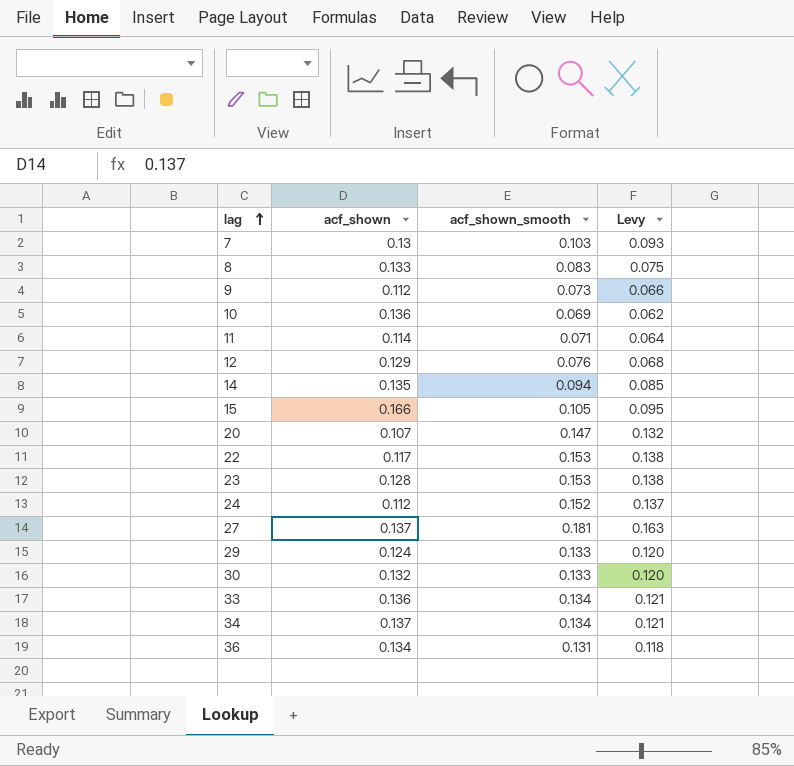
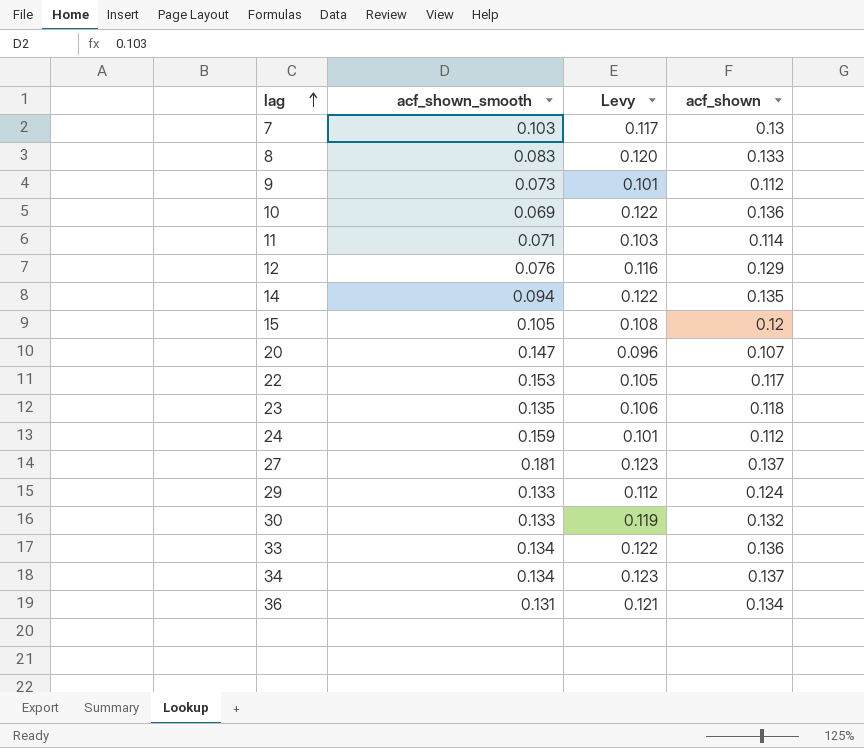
column Levy | formula: [acf_shown_smooth] * 0.9 -> [acf_shown] * 0.9
column acf_shown | position: 2 -> 4
15 | acf_shown: 0.166 -> 0.12
23 | acf_shown_smooth: 0.153 -> 0.135
23 | acf_shown: 0.128 -> 0.118
24 | acf_shown_smooth: 0.152 -> 0.159

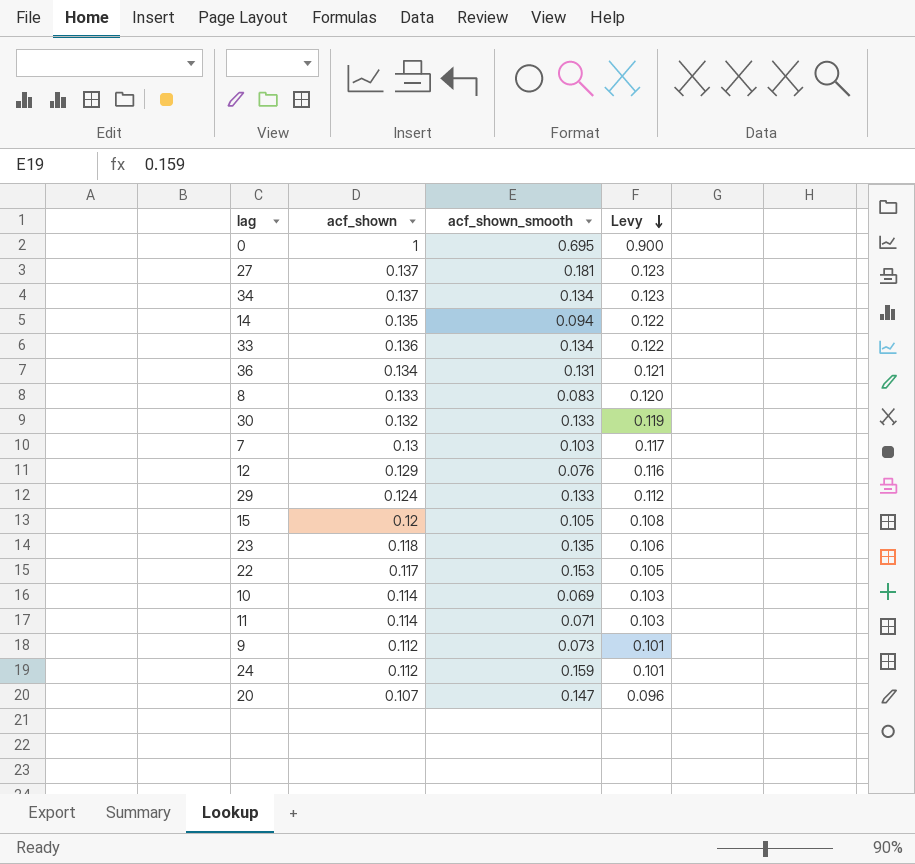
row order: lag ascending -> Levy descending
column acf_shown | position: 4 -> 2
row 0: none -> 1 | 0.695 | 0.900
10 | acf_shown: 0.136 -> 0.114
10 | Levy: 0.122 -> 0.103

